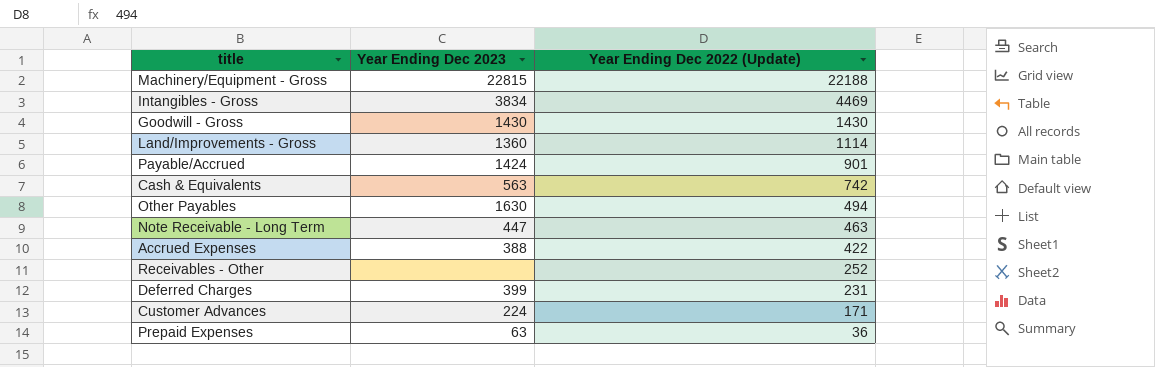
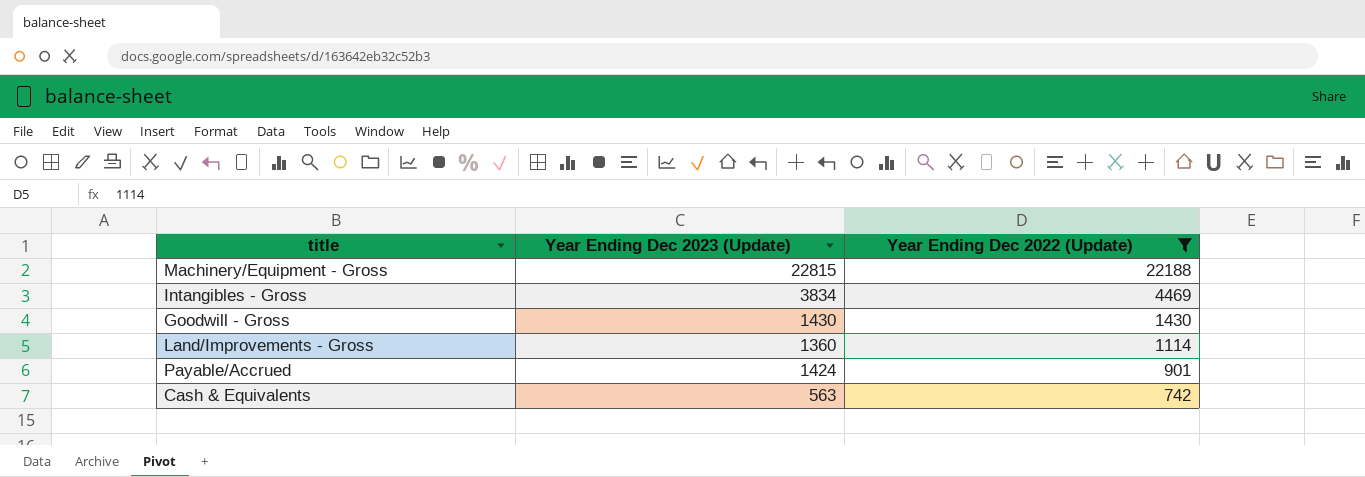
filter: none -> Year Ending Dec 2022 (Update) >= 742
column name: Year Ending Dec 2023 -> Year Ending Dec 2023 (Update)

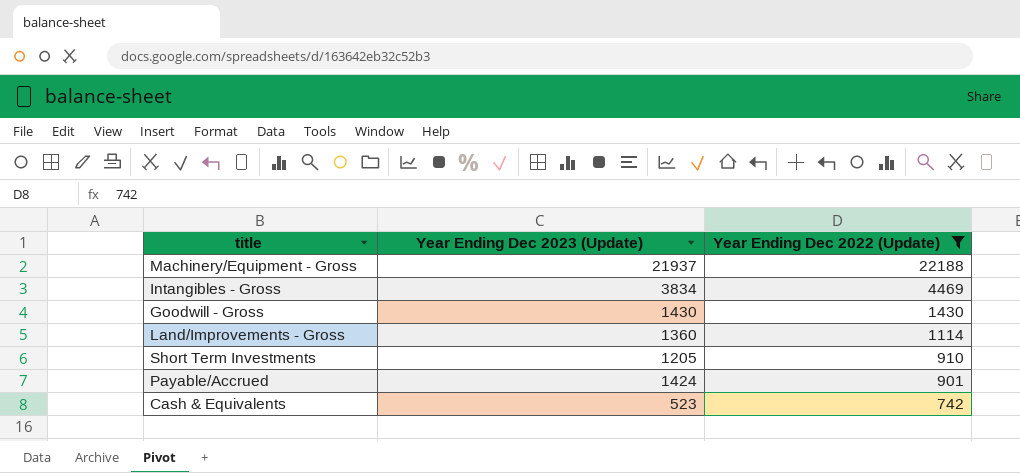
Machinery/Equipment - Gross | Year Ending Dec 2023 (Update): 22815 -> 21937
row Short Term Investments: none -> 1205 | 910
Cash & Equivalents | Year Ending Dec 2023 (Update): 563 -> 523

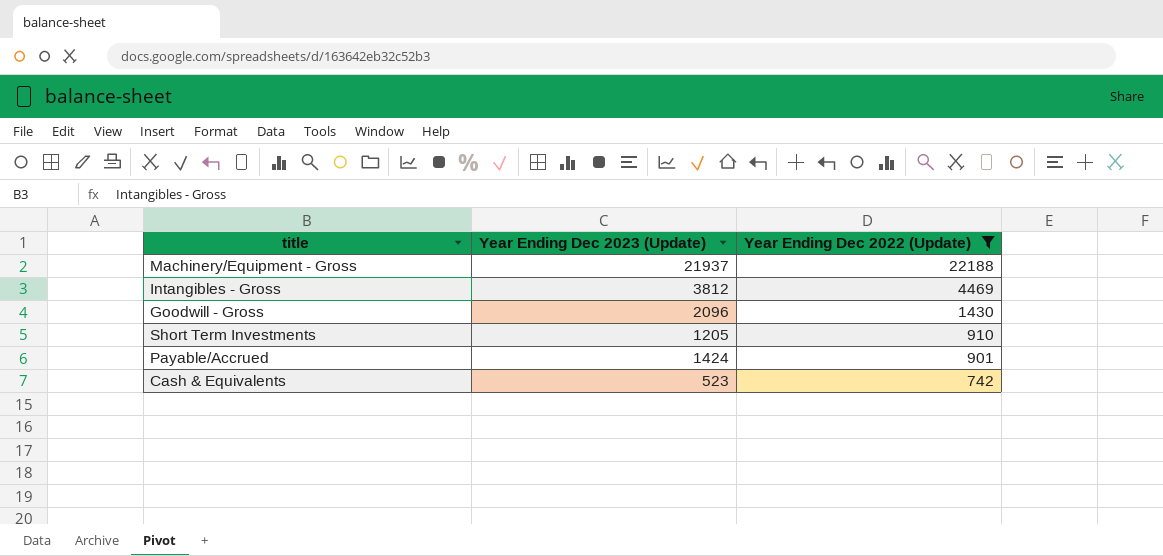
row Land/Improvements - Gross: 1360 | 1114 -> none
Intangibles - Gross | Year Ending Dec 2023 (Update): 3834 -> 3812
Goodwill - Gross | Year Ending Dec 2023 (Update): 1430 -> 2096

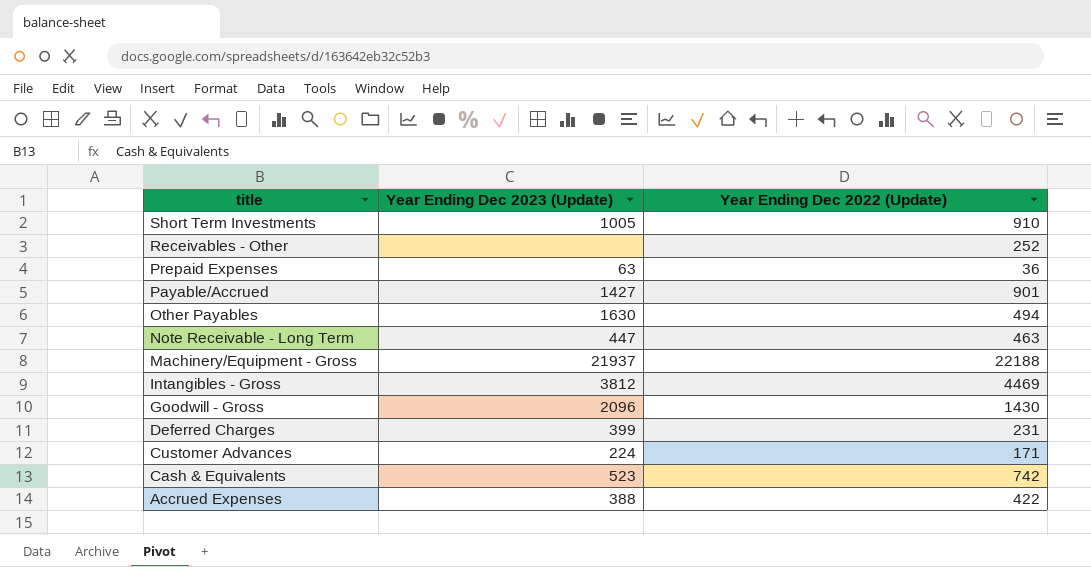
filter: Year Ending Dec 2022 (Update) >= 742 -> none
row order: Year Ending Dec 2022 (Update) descending -> title descending
Short Term Investments | Year Ending Dec 2023 (Update): 1205 -> 1005
Payable/Accrued | Year Ending Dec 2023 (Update): 1424 -> 1427

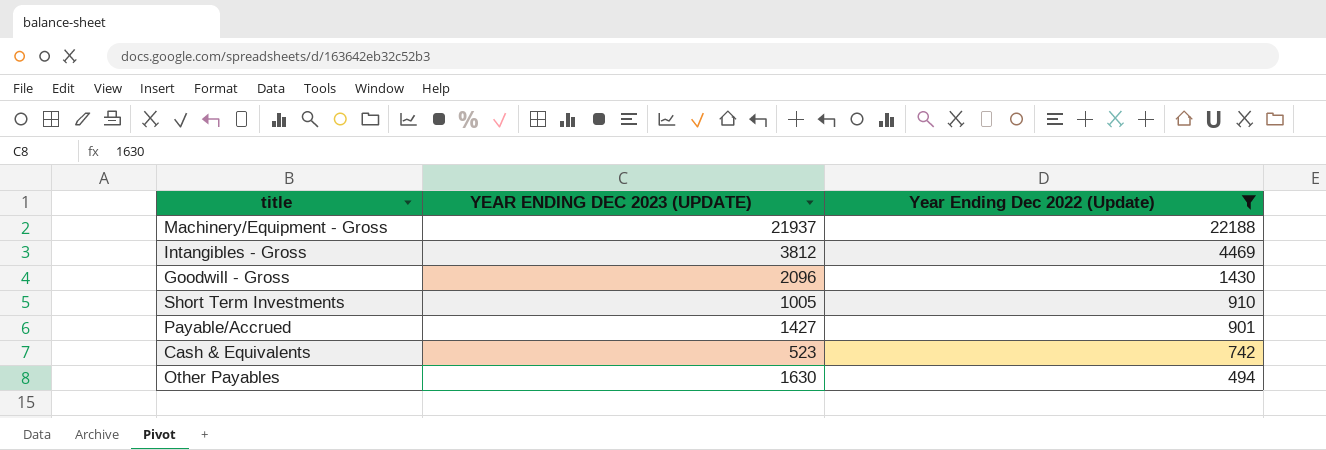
filter: none -> Year Ending Dec 2022 (Update) >= 494
row order: title descending -> Year Ending Dec 2022 (Update) descending
column name: Year Ending Dec 2023 (Update) -> YEAR ENDING DEC 2023 (UPDATE)

